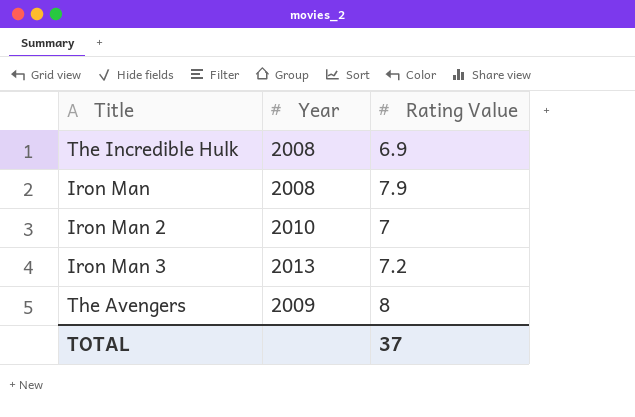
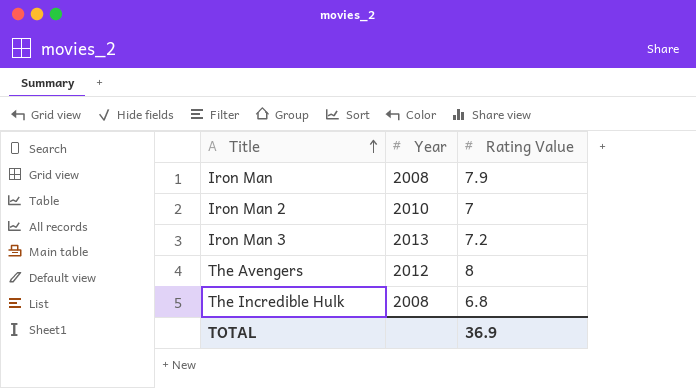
row order: none -> Title ascending
The Avengers | Year: 2009 -> 2012
The Incredible Hulk | Rating Value: 6.9 -> 6.8
TOTAL | Rating Value: 37 -> 36.9

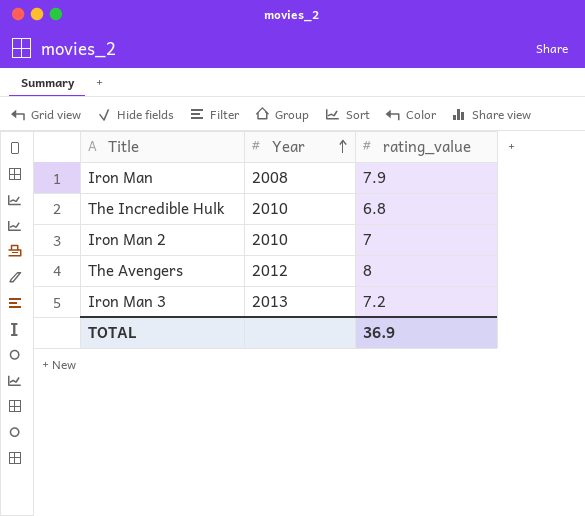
row order: Title ascending -> Year ascending
column name: Rating Value -> rating_value
The Incredible Hulk | Year: 2008 -> 2010

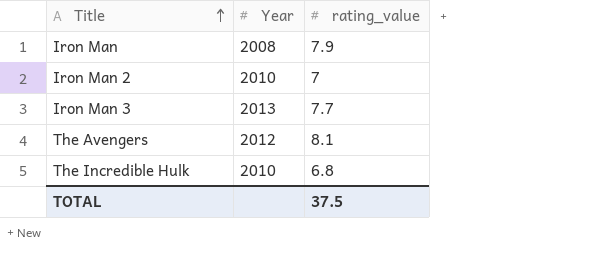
row order: Year ascending -> Title ascending
Iron Man 3 | rating_value: 7.2 -> 7.7
The Avengers | rating_value: 8 -> 8.1
TOTAL | rating_value: 36.9 -> 37.5

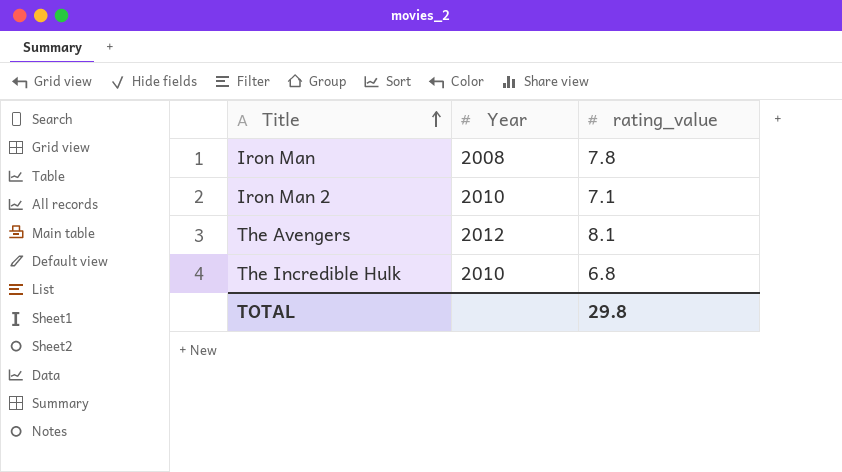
row Iron Man 3: 2013 | 7.7 -> none
Iron Man | rating_value: 7.9 -> 7.8
Iron Man 2 | rating_value: 7 -> 7.1
TOTAL | rating_value: 37.5 -> 29.8

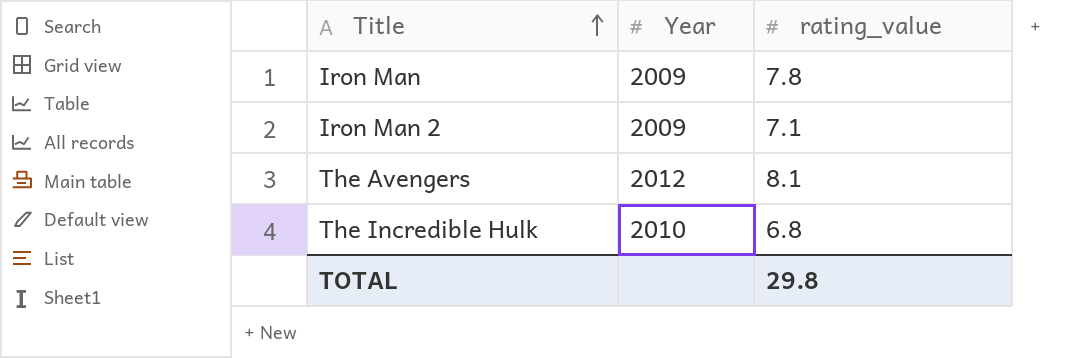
Iron Man | Year: 2008 -> 2009
Iron Man 2 | Year: 2010 -> 2009

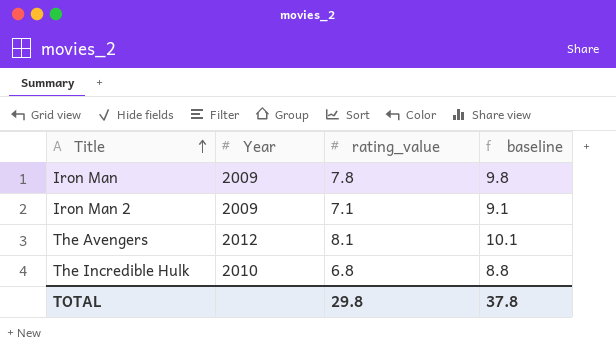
column baseline | formula: none -> [rating_value] + 2

